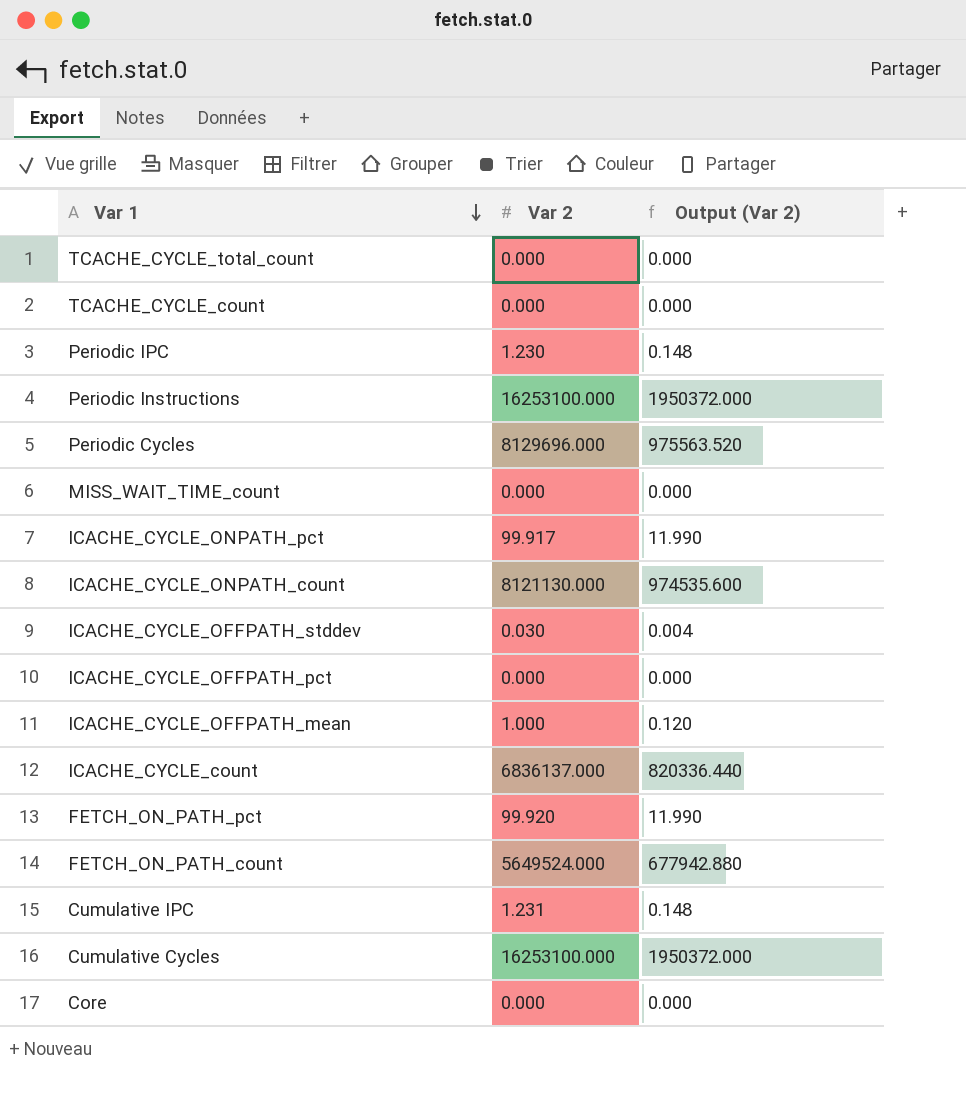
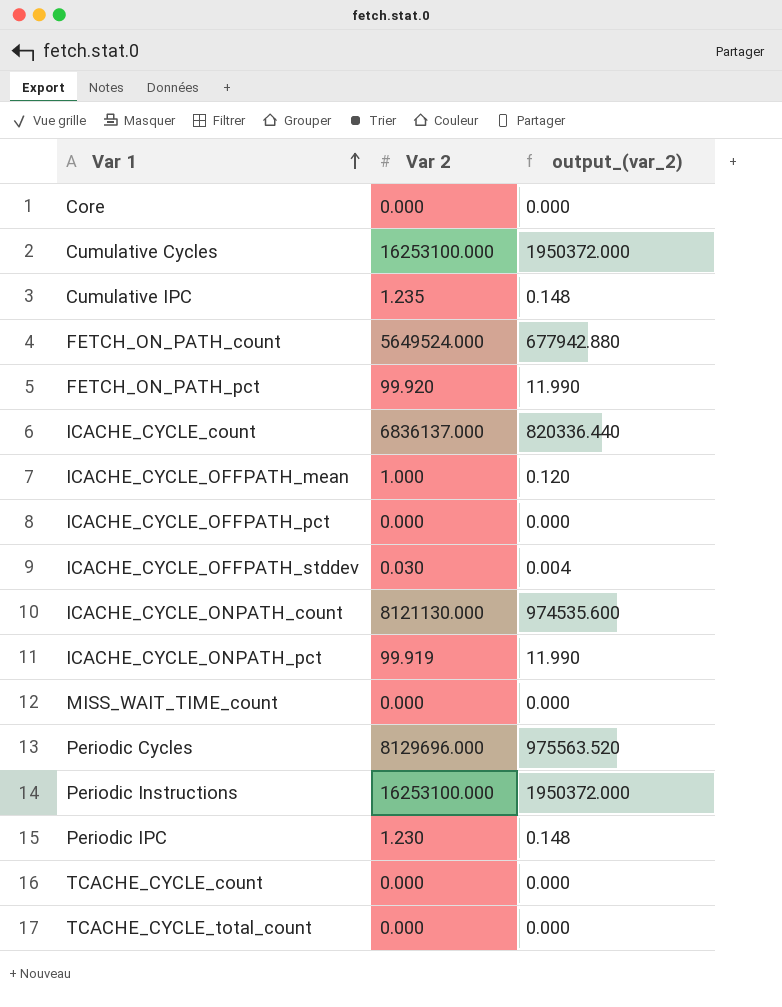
row order: Var 1 descending -> Var 1 ascending
column name: Output (Var 2) -> output_(var_2)
Cumulative IPC | Var 2: 1.231 -> 1.235
ICACHE_CYCLE_ONPATH_pct | Var 2: 99.917 -> 99.919

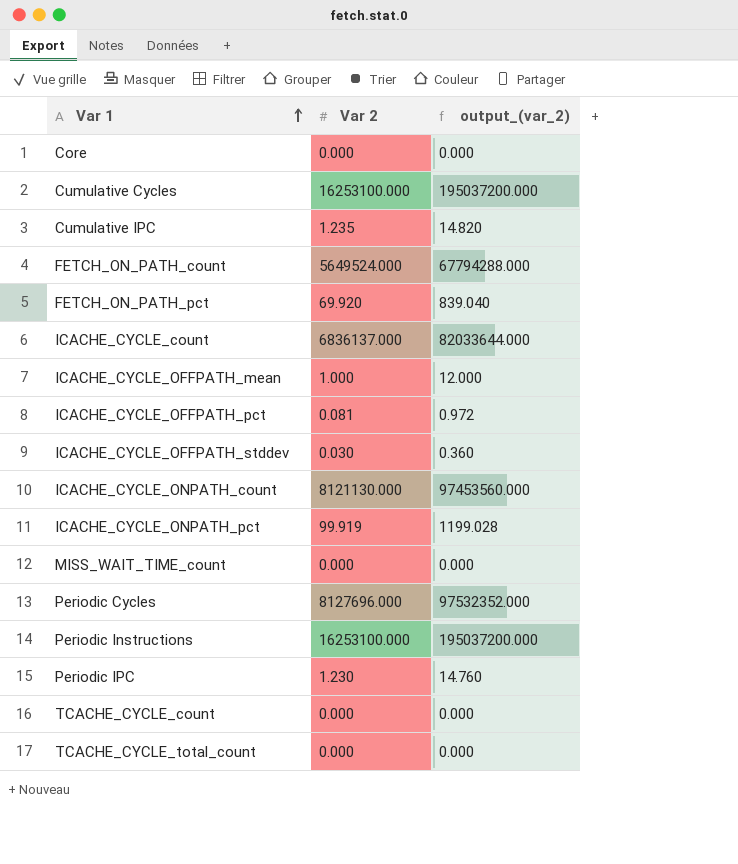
column output_(var_2) | formula: [Var 2] * 0.12 -> [Var 2] * 12
FETCH_ON_PATH_pct | Var 2: 99.920 -> 69.920
ICACHE_CYCLE_OFFPATH_pct | Var 2: 0.000 -> 0.081
Periodic Cycles | Var 2: 8129696.000 -> 8127696.000

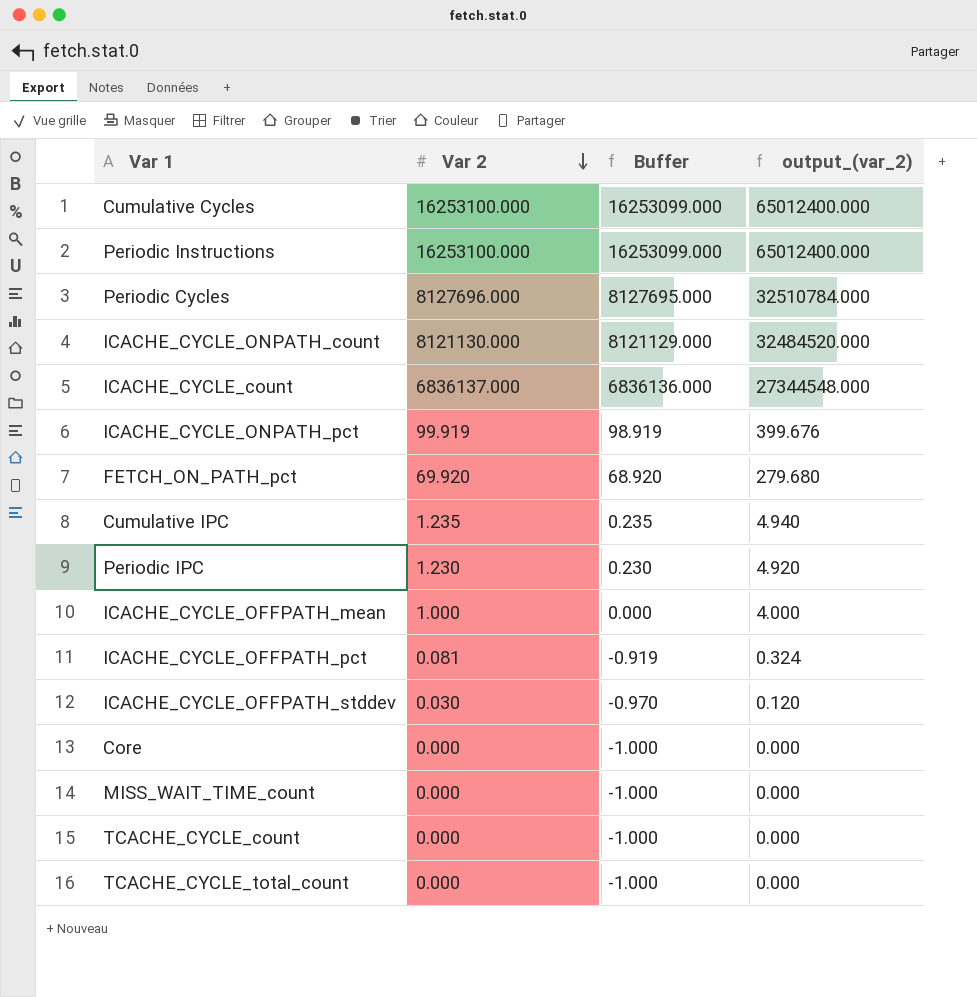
row order: Var 1 ascending -> Var 2 descending
column Buffer | formula: none -> [Var 2] - 1
column output_(var_2) | formula: [Var 2] * 12 -> [Var 2] * 4
row FETCH_ON_PATH_count: 5649524.000 | 67794288.000 -> none

